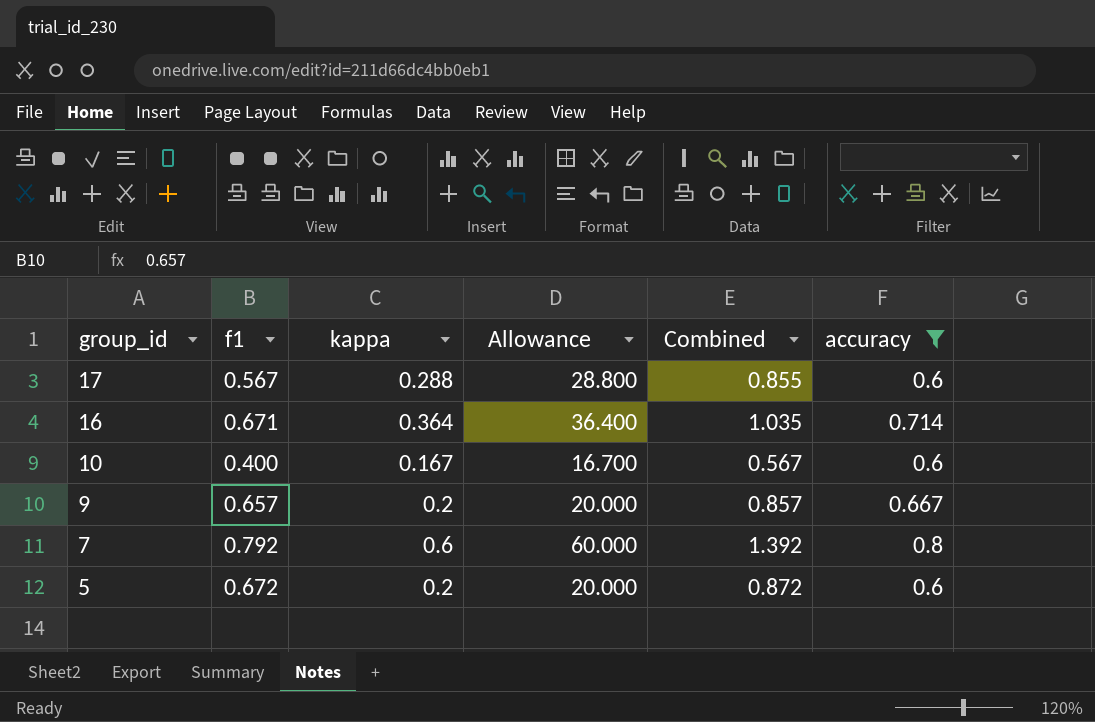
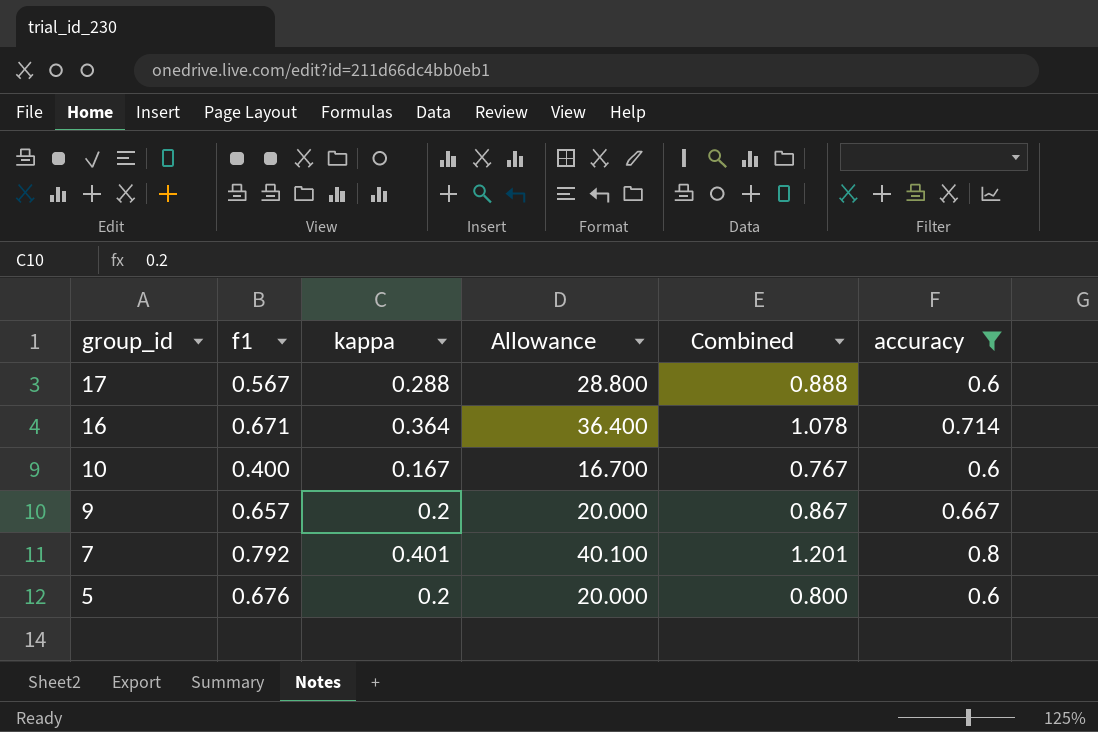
column Combined | formula: [f1] + [kappa] -> [kappa] + [accuracy]
7 | kappa: 0.6 -> 0.401
7 | Allowance: 60.000 -> 40.100
5 | f1: 0.672 -> 0.676

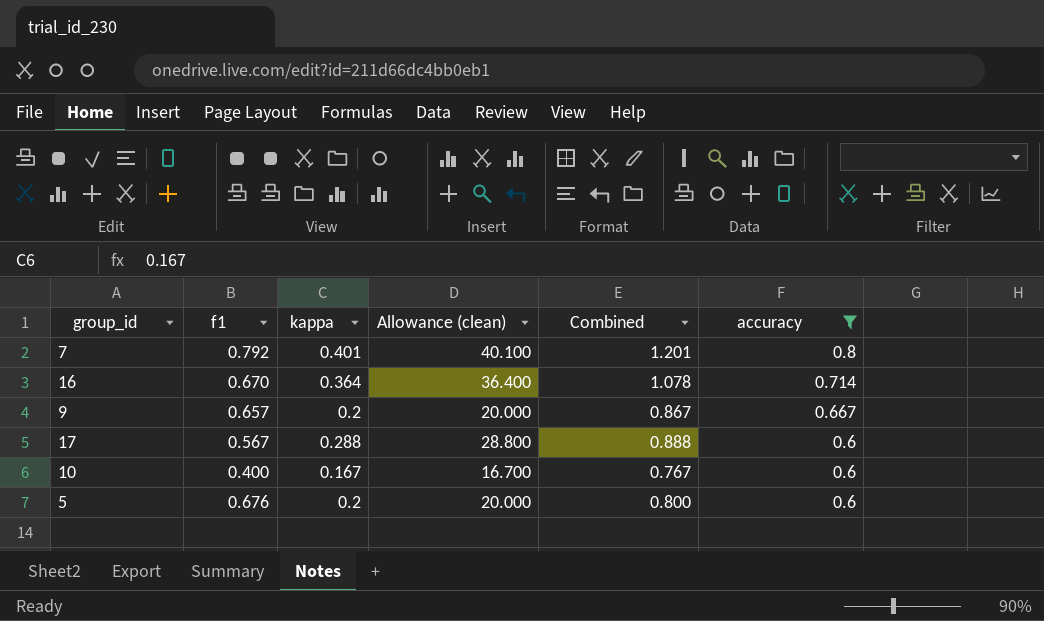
row order: group_id descending -> accuracy descending
column name: Allowance -> Allowance (clean)
16 | f1: 0.671 -> 0.670

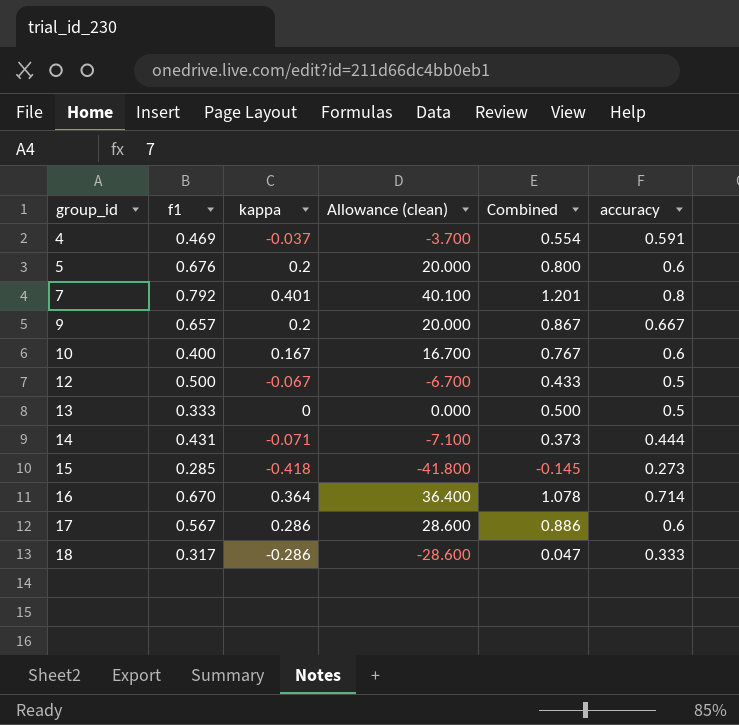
filter: accuracy >= 0.6 -> none
row order: accuracy descending -> group_id ascending
17 | kappa: 0.288 -> 0.286
17 | Allowance (clean): 28.800 -> 28.600
17 | Combined: 0.888 -> 0.886

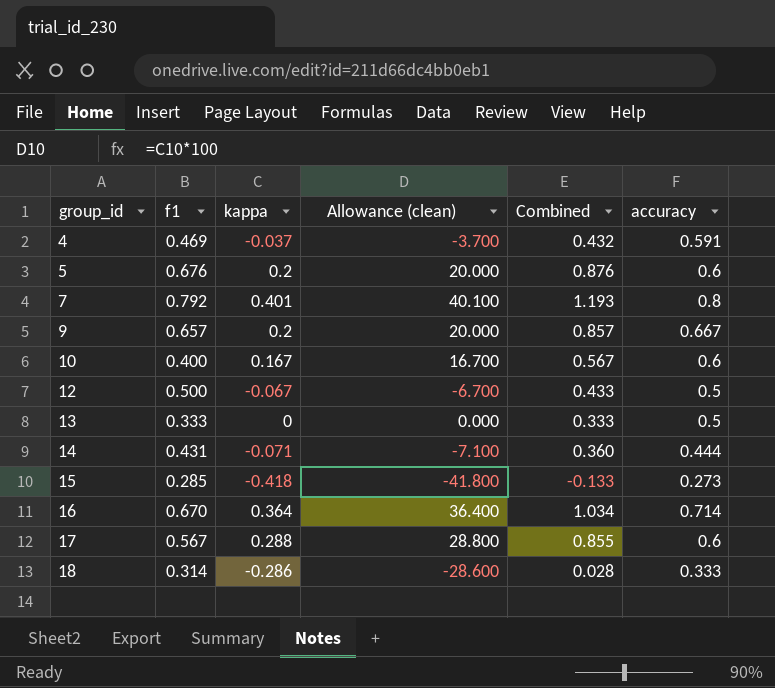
column Combined | formula: [kappa] + [accuracy] -> [f1] + [kappa]
17 | kappa: 0.286 -> 0.288
17 | Allowance (clean): 28.600 -> 28.800
18 | f1: 0.317 -> 0.314

